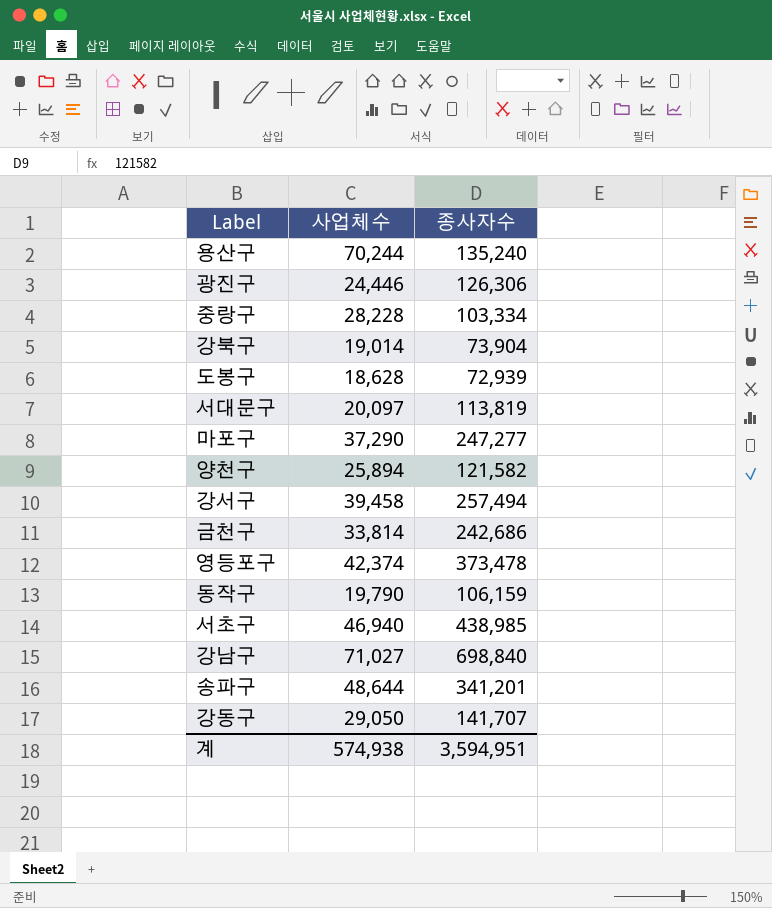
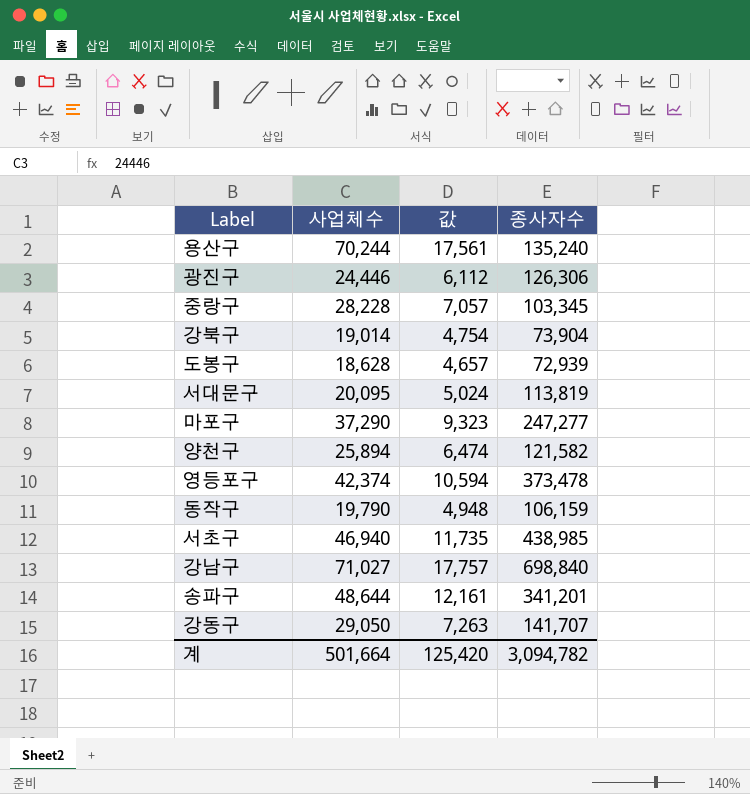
column 값 | formula: none -> [사업체수] * 0.25
row 강서구: 39,458 | 257,494 -> none
row 금천구: 33,814 | 242,686 -> none
중랑구 | 종사자수: 103,334 -> 103,345
서대문구 | 사업체수: 20,097 -> 20,095
계 | 사업체수: 574,938 -> 501,664
계 | 종사자수: 3,594,951 -> 3,094,782

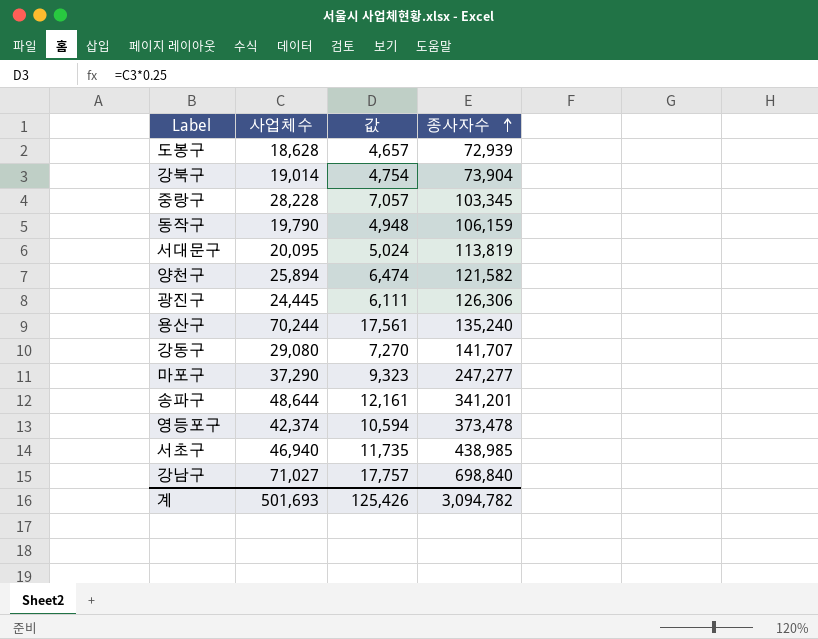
row order: none -> 종사자수 ascending
광진구 | 사업체수: 24,446 -> 24,445
광진구 | 값: 6,112 -> 6,111
강동구 | 사업체수: 29,050 -> 29,080
강동구 | 값: 7,263 -> 7,270
계 | 사업체수: 501,664 -> 501,693
계 | 값: 125,420 -> 125,426

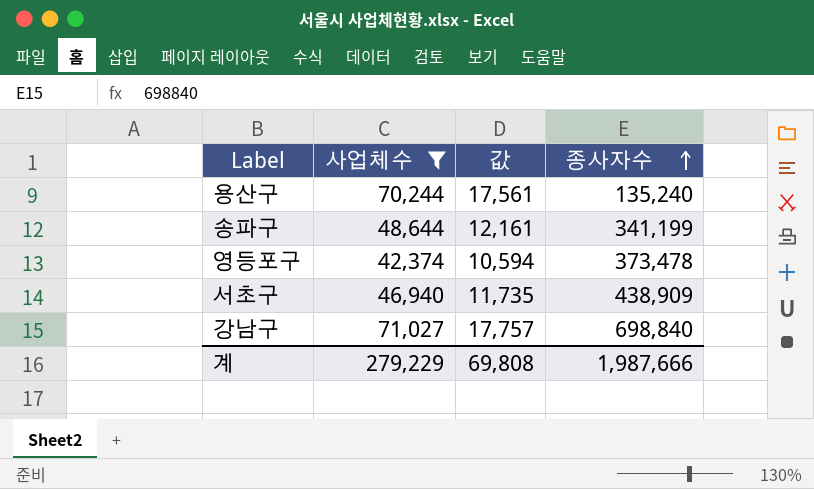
filter: none -> 사업체수 >= 42,374
송파구 | 종사자수: 341,201 -> 341,199
서초구 | 종사자수: 438,985 -> 438,909
계 | 사업체수: 501,693 -> 279,229
계 | 값: 125,426 -> 69,808
계 | 종사자수: 3,094,782 -> 1,987,666

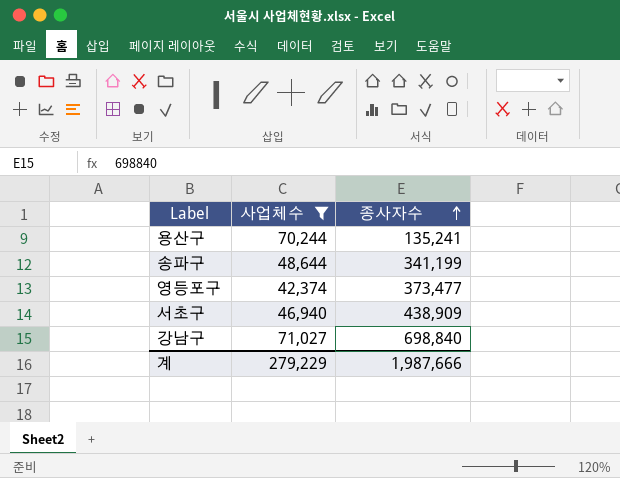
column 값 | formula: [사업체수] * 0.25 -> none
용산구 | 종사자수: 135,240 -> 135,241
영등포구 | 종사자수: 373,478 -> 373,477

